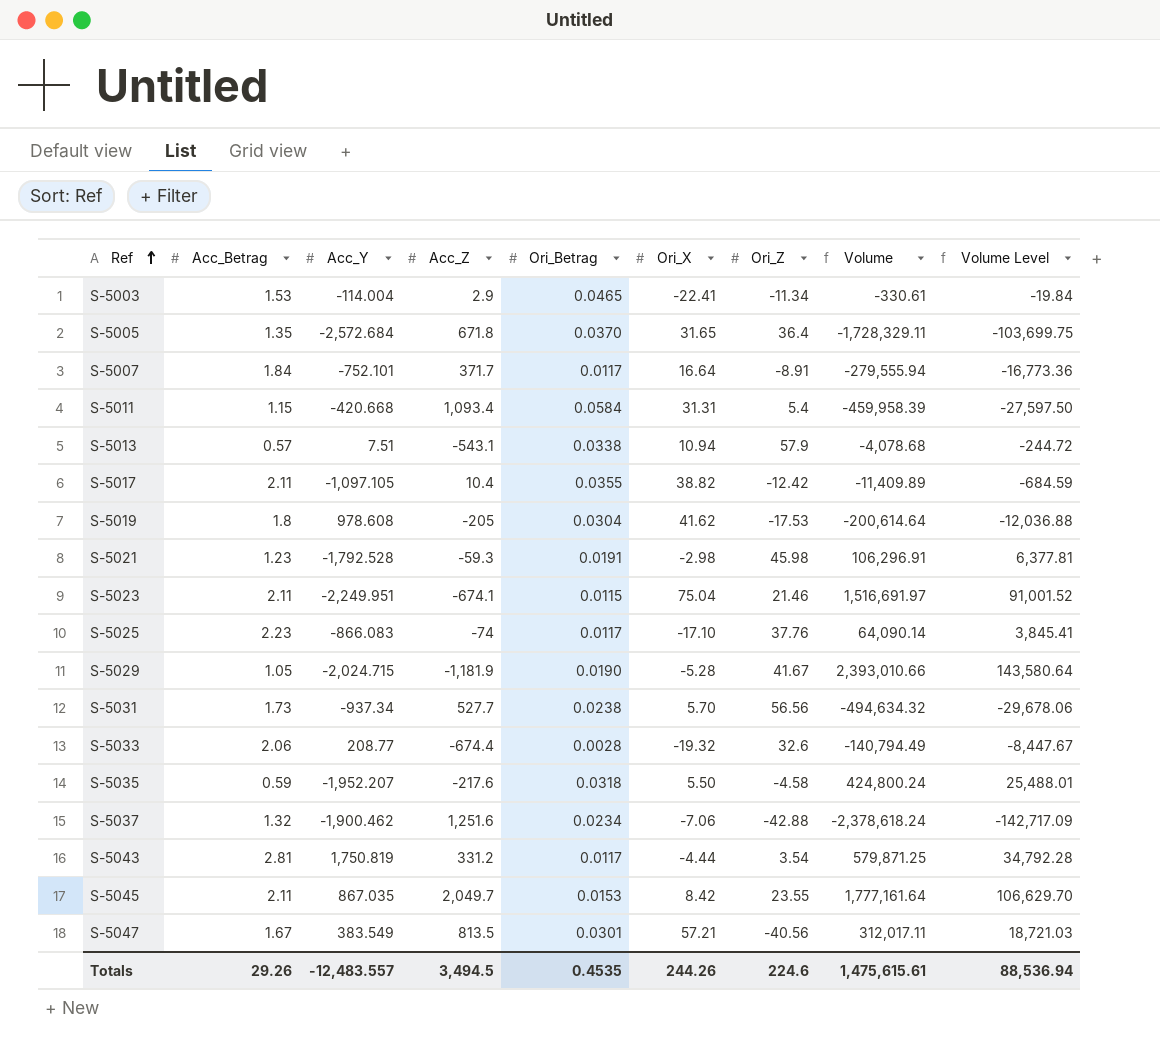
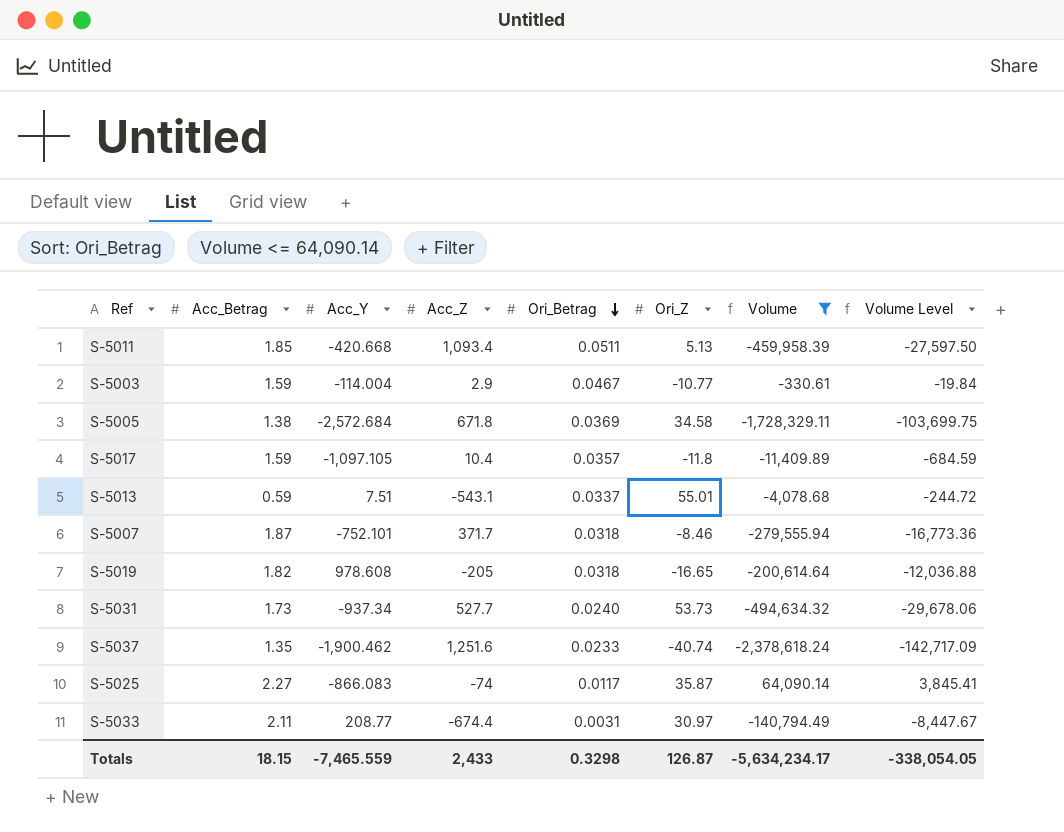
filter: none -> Volume <= 64,090.14
row order: Ref ascending -> Ori_Betrag descending
column Ori_X | position: 6 -> none
S-5011 | Acc_Betrag: 1.15 -> 1.85
S-5011 | Ori_Betrag: 0.0584 -> 0.0511
S-5011 | Ori_Z: 5.4 -> 5.13
S-5003 | Acc_Betrag: 1.53 -> 1.59
S-5003 | Ori_Betrag: 0.0465 -> 0.0467
S-5003 | Ori_Z: -11.34 -> -10.77
S-5005 | Acc_Betrag: 1.35 -> 1.38
S-5005 | Ori_Betrag: 0.0370 -> 0.0369
S-5005 | Ori_Z: 36.4 -> 34.58
S-5017 | Acc_Betrag: 2.11 -> 1.59
S-5017 | Ori_Betrag: 0.0355 -> 0.0357
S-5017 | Ori_Z: -12.42 -> -11.8
S-5013 | Acc_Betrag: 0.57 -> 0.59
S-5013 | Ori_Betrag: 0.0338 -> 0.0337
S-5013 | Ori_Z: 57.9 -> 55.01
S-5007 | Acc_Betrag: 1.84 -> 1.87
S-5007 | Ori_Betrag: 0.0117 -> 0.0318
S-5007 | Ori_Z: -8.91 -> -8.46
S-5019 | Acc_Betrag: 1.8 -> 1.82
S-5019 | Ori_Betrag: 0.0304 -> 0.0318
S-5019 | Ori_Z: -17.53 -> -16.65
S-5031 | Ori_Betrag: 0.0238 -> 0.0240
S-5031 | Ori_Z: 56.56 -> 53.73
S-5037 | Acc_Betrag: 1.32 -> 1.35
S-5037 | Ori_Betrag: 0.0234 -> 0.0233
S-5037 | Ori_Z: -42.88 -> -40.74
S-5025 | Acc_Betrag: 2.23 -> 2.27
S-5025 | Ori_Z: 37.76 -> 35.87
S-5033 | Acc_Betrag: 2.06 -> 2.11
S-5033 | Ori_Betrag: 0.0028 -> 0.0031
S-5033 | Ori_Z: 32.6 -> 30.97
Totals | Acc_Betrag: 29.26 -> 18.15
Totals | Acc_Y: -12,483.557 -> -7,465.559
Totals | Acc_Z: 3,494.5 -> 2,433
Totals | Ori_Betrag: 0.4535 -> 0.3298
Totals | Ori_Z: 224.6 -> 126.87
Totals | Volume: 1,475,615.61 -> -5,634,234.17
Totals | Volume Level: 88,536.94 -> -338,054.05

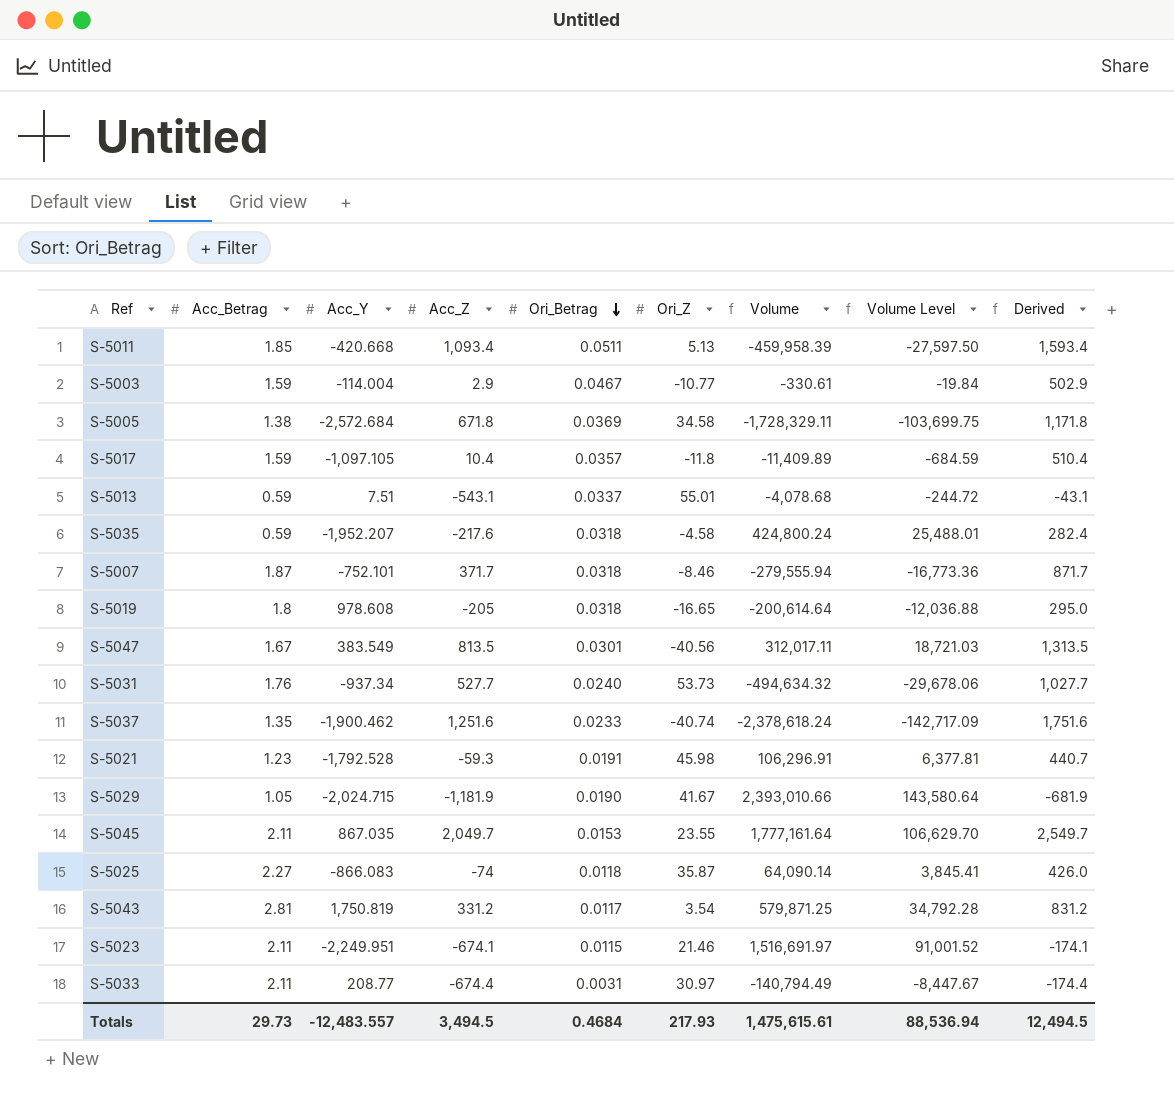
filter: Volume <= 64,090.14 -> none
column Derived | formula: none -> [Acc_Z] + 500
S-5019 | Acc_Betrag: 1.82 -> 1.8
S-5031 | Acc_Betrag: 1.73 -> 1.76
S-5025 | Ori_Betrag: 0.0117 -> 0.0118
Totals | Acc_Betrag: 18.15 -> 29.73
Totals | Acc_Y: -7,465.559 -> -12,483.557
Totals | Acc_Z: 2,433 -> 3,494.5
Totals | Ori_Betrag: 0.3298 -> 0.4684
Totals | Ori_Z: 126.87 -> 217.93
Totals | Volume: -5,634,234.17 -> 1,475,615.61
Totals | Volume Level: -338,054.05 -> 88,536.94

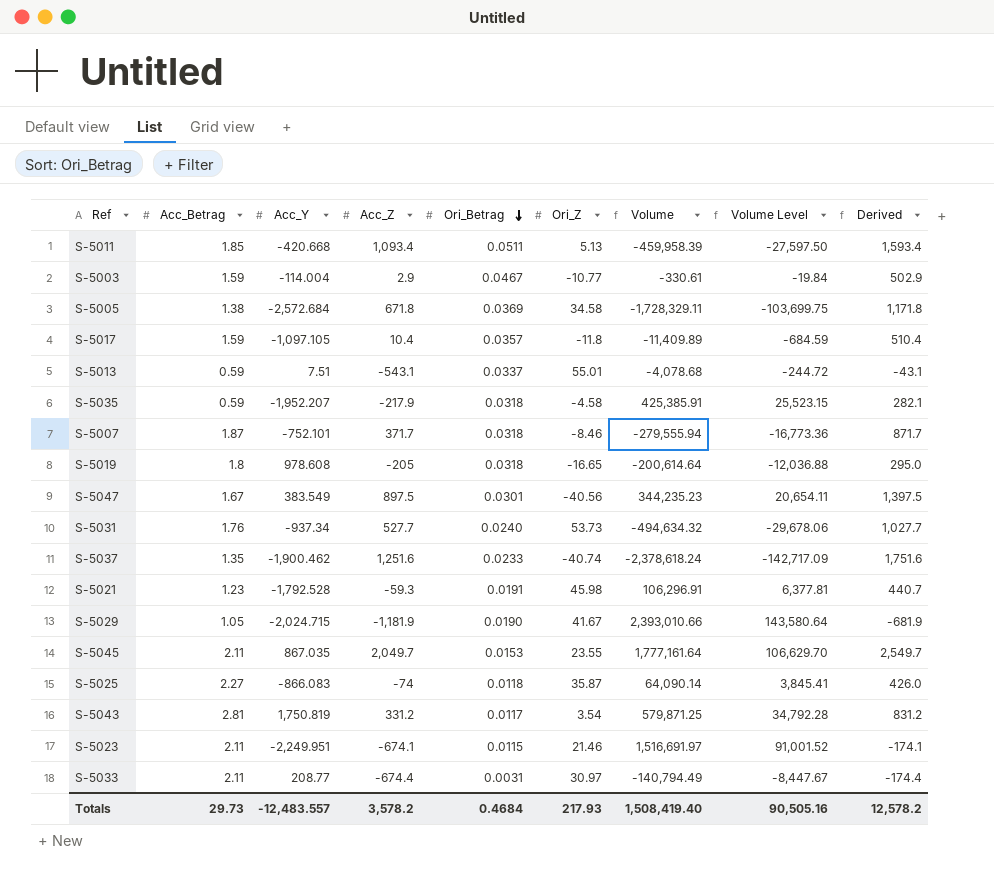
S-5035 | Acc_Z: -217.6 -> -217.9
S-5035 | Volume: 424,800.24 -> 425,385.91
S-5035 | Volume Level: 25,488.01 -> 25,523.15
S-5035 | Derived: 282.4 -> 282.1
S-5047 | Acc_Z: 813.5 -> 897.5
S-5047 | Volume: 312,017.11 -> 344,235.23
S-5047 | Volume Level: 18,721.03 -> 20,654.11
S-5047 | Derived: 1,313.5 -> 1,397.5
Totals | Acc_Z: 3,494.5 -> 3,578.2
Totals | Volume: 1,475,615.61 -> 1,508,419.40
Totals | Volume Level: 88,536.94 -> 90,505.16
Totals | Derived: 12,494.5 -> 12,578.2

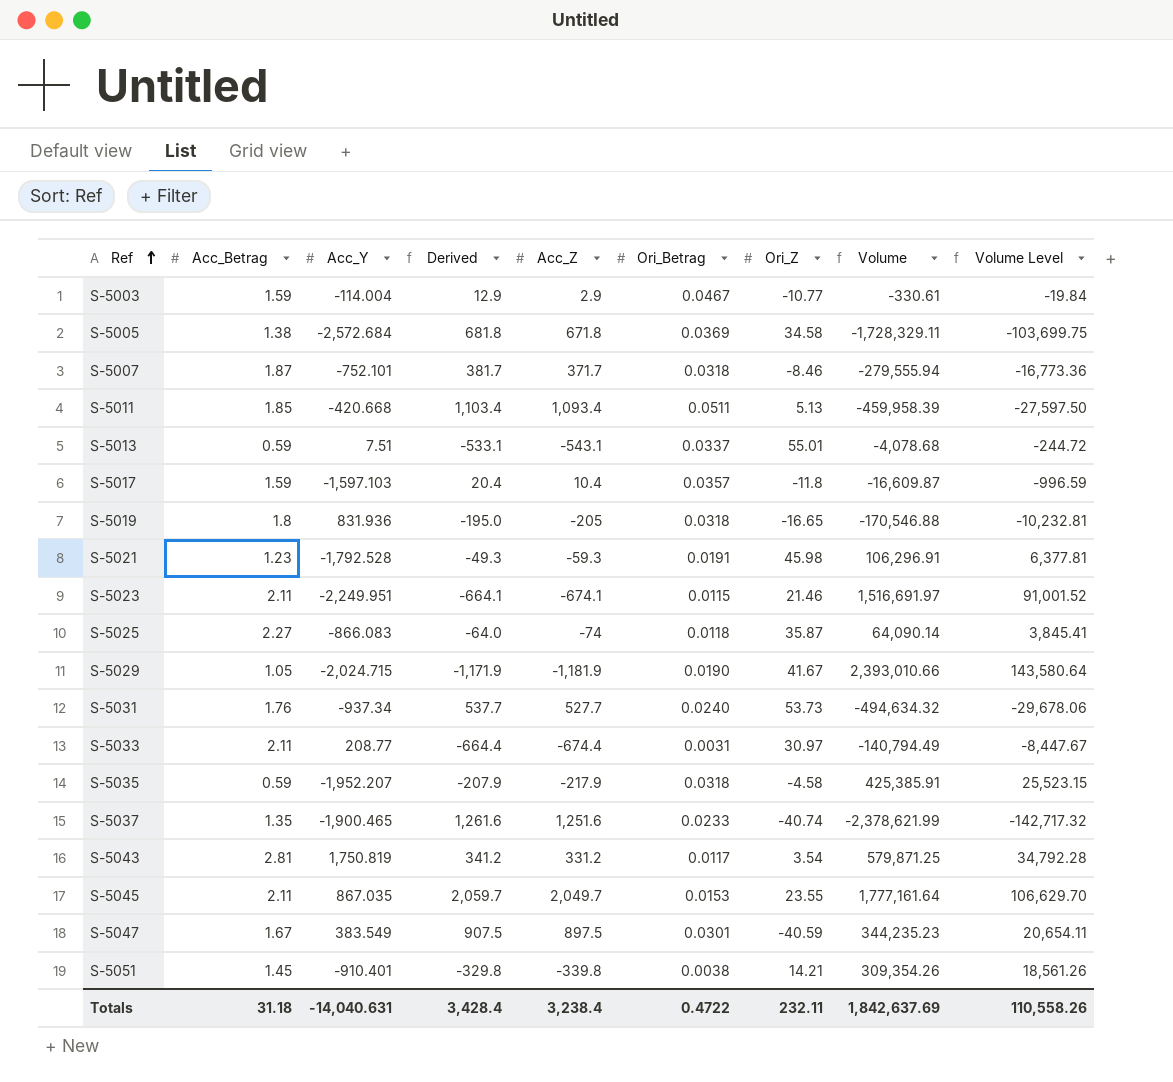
row order: Ori_Betrag descending -> Ref ascending
column Derived | formula: [Acc_Z] + 500 -> [Acc_Z] + 10
column Derived | position: 9 -> 4
S-5017 | Acc_Y: -1,097.105 -> -1,597.103
S-5017 | Volume: -11,409.89 -> -16,609.87
S-5017 | Volume Level: -684.59 -> -996.59
S-5019 | Acc_Y: 978.608 -> 831.936
S-5019 | Volume: -200,614.64 -> -170,546.88
S-5019 | Volume Level: -12,036.88 -> -10,232.81
S-5037 | Acc_Y: -1,900.462 -> -1,900.465
S-5037 | Volume: -2,378,618.24 -> -2,378,621.99
S-5037 | Volume Level: -142,717.09 -> -142,717.32
S-5047 | Ori_Z: -40.56 -> -40.59
row S-5051: none -> 1.45 | -910.401 | -329.8 | -339.8 | 0.0038 | 14.21 | 309,354.26 | 18,561.26
Totals | Acc_Betrag: 29.73 -> 31.18
Totals | Acc_Y: -12,483.557 -> -14,040.631
Totals | Derived: 12,578.2 -> 3,428.4
Totals | Acc_Z: 3,578.2 -> 3,238.4
Totals | Ori_Betrag: 0.4684 -> 0.4722
Totals | Ori_Z: 217.93 -> 232.11
Totals | Volume: 1,508,419.40 -> 1,842,637.69
Totals | Volume Level: 90,505.16 -> 110,558.26

